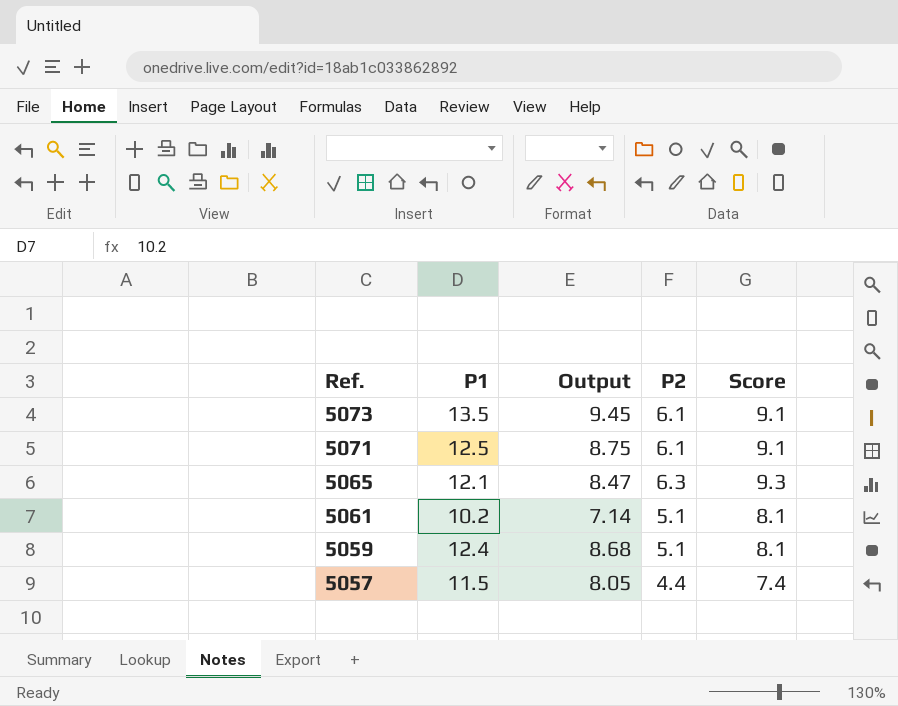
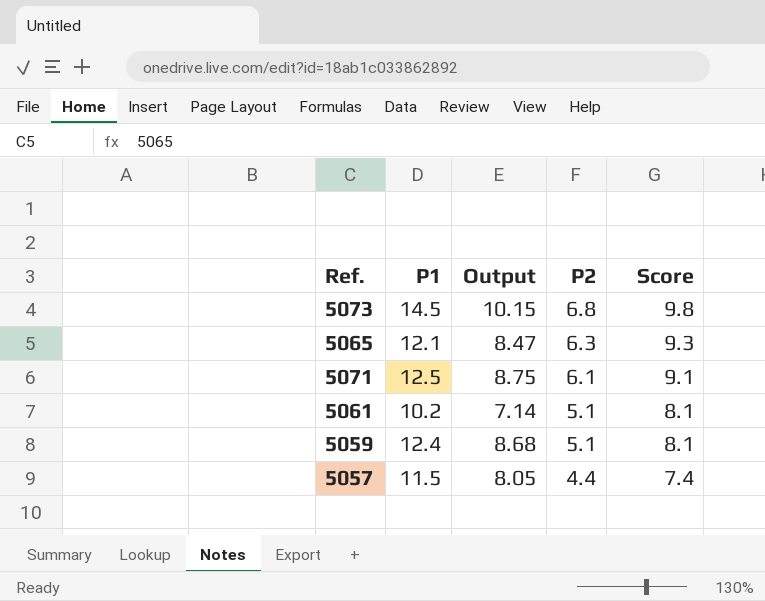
row order: Ref. descending -> P2 descending
5073 | P1: 13.5 -> 14.5
5073 | Output: 9.45 -> 10.15
5073 | P2: 6.1 -> 6.8
5073 | Score: 9.1 -> 9.8

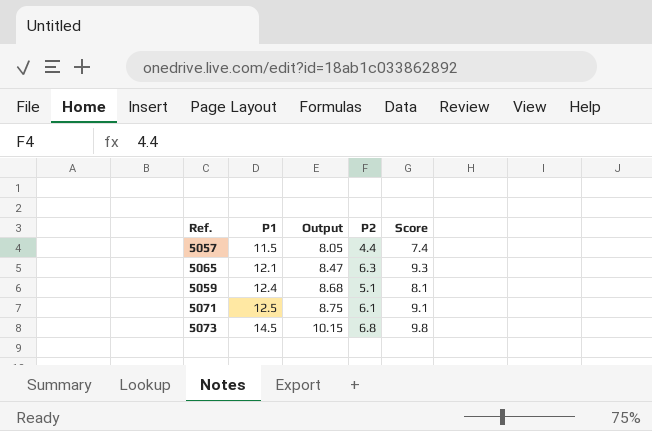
row order: P2 descending -> P1 ascending
row 5061: 10.2 | 7.14 | 5.1 | 8.1 -> none

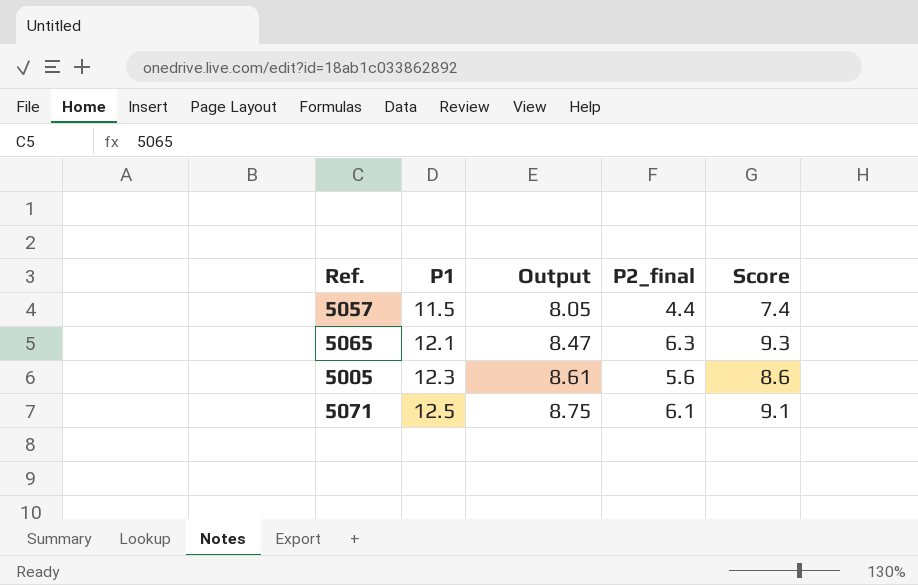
column name: P2 -> P2_final
row 5059: 12.4 | 8.68 | 5.1 | 8.1 -> none
row 5073: 14.5 | 10.15 | 6.8 | 9.8 -> none
row 5005: none -> 12.3 | 8.61 | 5.6 | 8.6

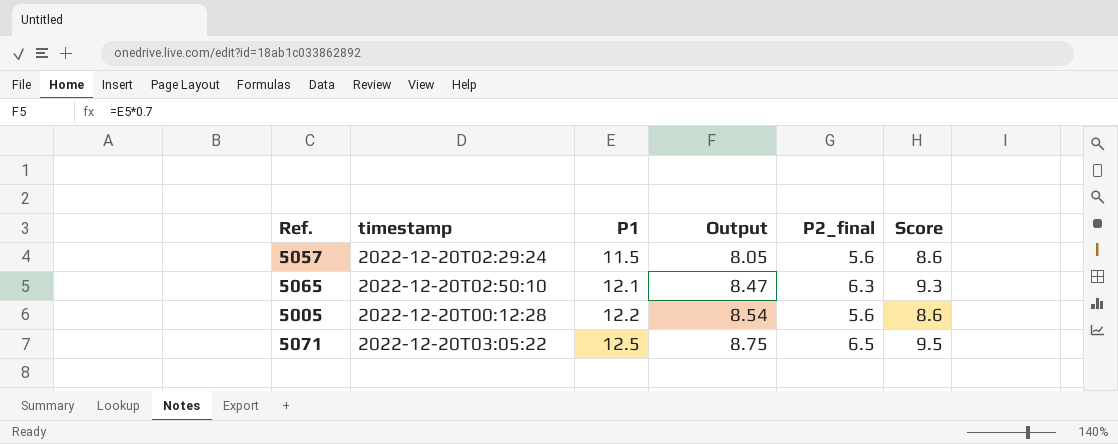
column timestamp | position: none -> 2
5057 | P2_final: 4.4 -> 5.6
5057 | Score: 7.4 -> 8.6
5005 | P1: 12.3 -> 12.2
5005 | Output: 8.61 -> 8.54
5071 | P2_final: 6.1 -> 6.5
5071 | Score: 9.1 -> 9.5

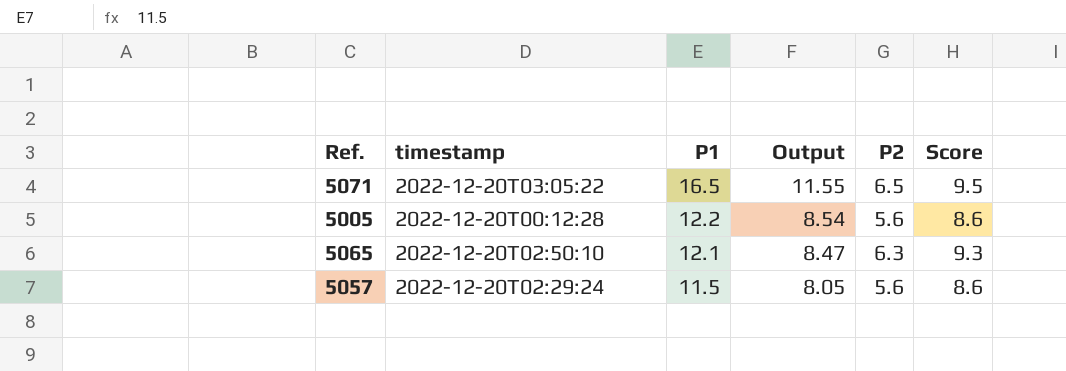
row order: P1 ascending -> P1 descending
column name: P2_final -> P2
5071 | P1: 12.5 -> 16.5
5071 | Output: 8.75 -> 11.55

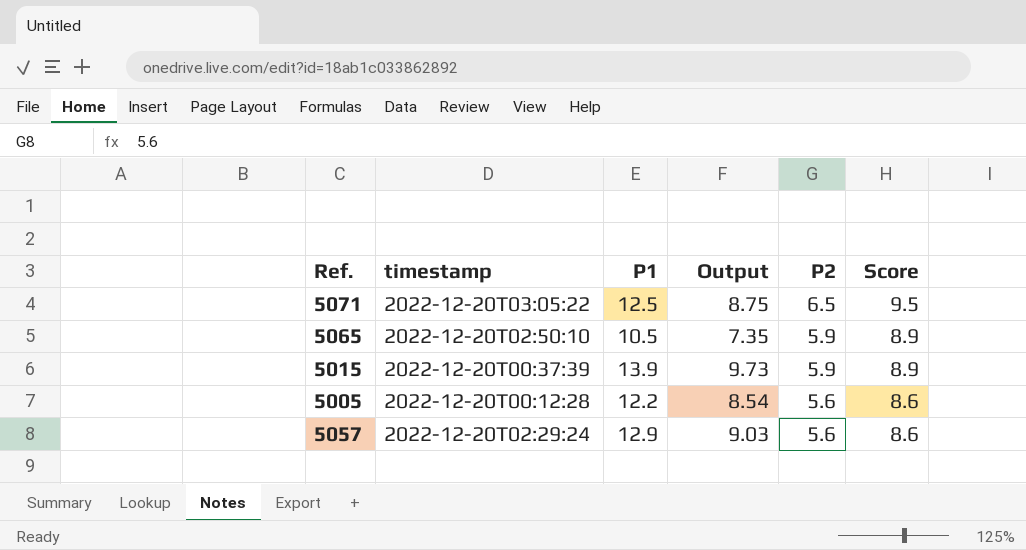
row order: P1 descending -> P2 descending
5071 | P1: 16.5 -> 12.5
5071 | Output: 11.55 -> 8.75
5065 | P1: 12.1 -> 10.5
5065 | Output: 8.47 -> 7.35
5065 | P2: 6.3 -> 5.9
5065 | Score: 9.3 -> 8.9
row 5015: none -> 2022-12-20T00:37:39 | 13.9 | 9.73 | 5.9 | 8.9
5057 | P1: 11.5 -> 12.9
5057 | Output: 8.05 -> 9.03

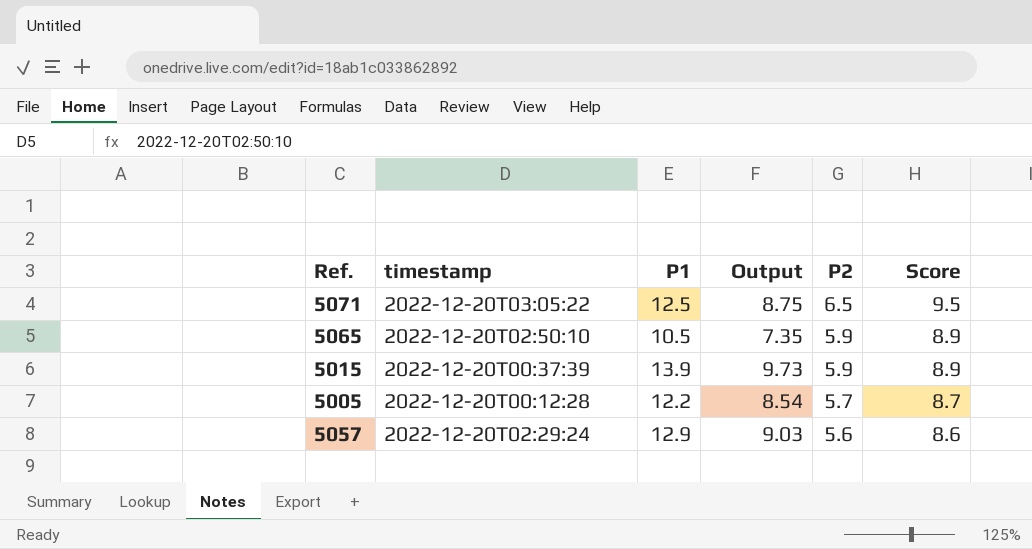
5005 | P2: 5.6 -> 5.7
5005 | Score: 8.6 -> 8.7

